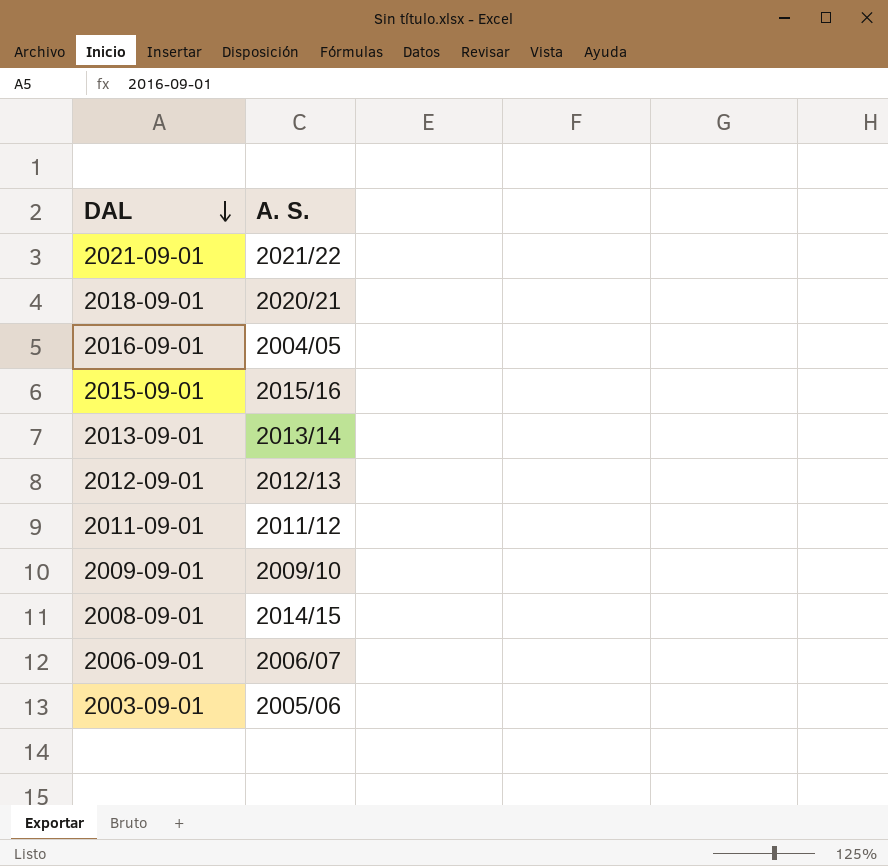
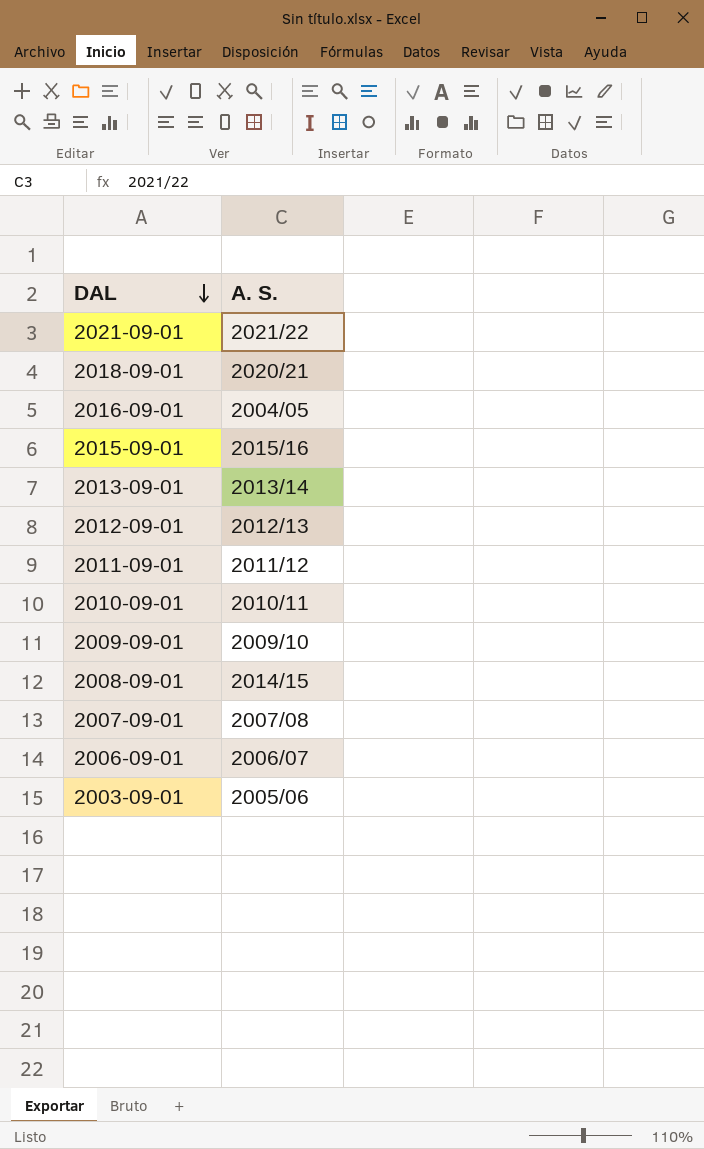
row 2010-09-01: none -> 2010/11
row 2007-09-01: none -> 2007/08

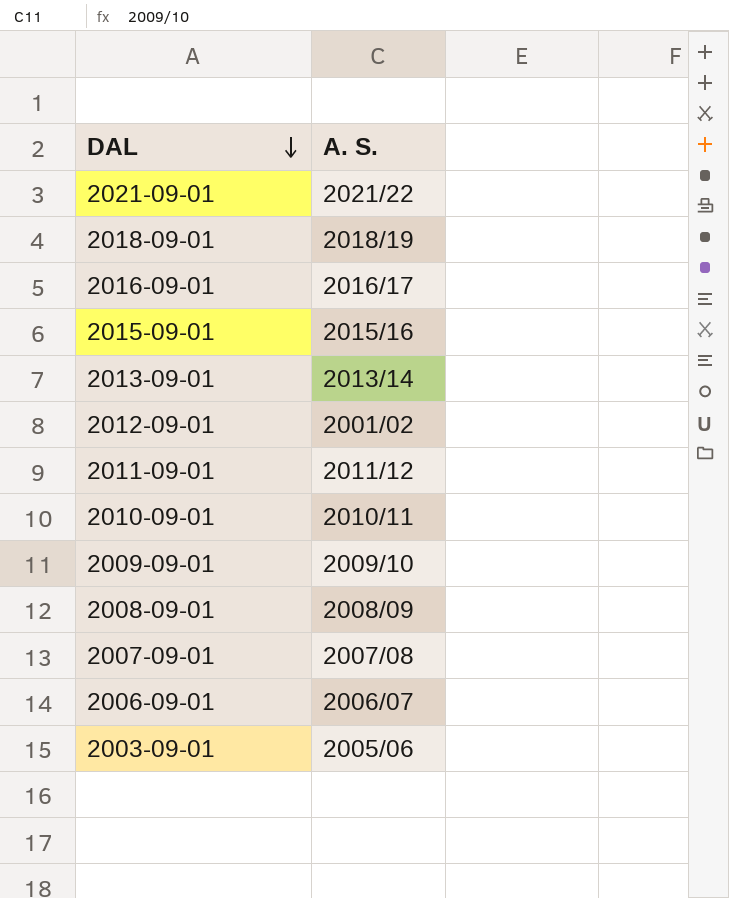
2018-09-01 | A. S.: 2020/21 -> 2018/19
2016-09-01 | A. S.: 2004/05 -> 2016/17
2012-09-01 | A. S.: 2012/13 -> 2001/02
2008-09-01 | A. S.: 2014/15 -> 2008/09

